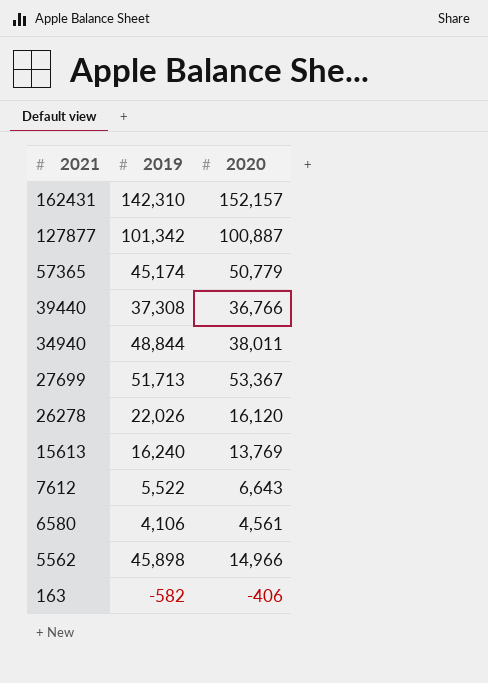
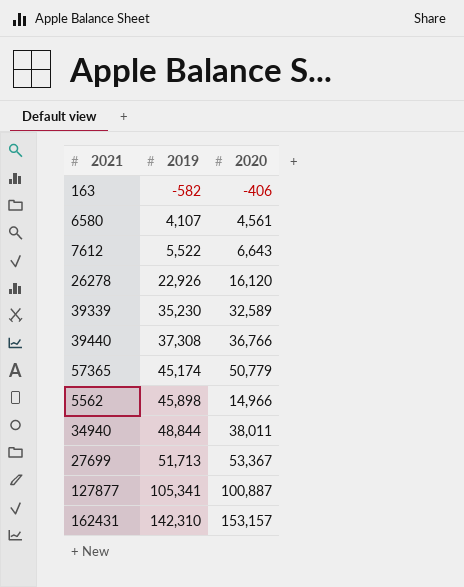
row order: 2021 descending -> 2019 ascending
row 15613: 16,240 | 13,769 -> none
6580 | 2019: 4,106 -> 4,107
26278 | 2019: 22,026 -> 22,926
row 39339: none -> 35,230 | 32,589
127877 | 2019: 101,342 -> 105,341
162431 | 2020: 152,157 -> 153,157

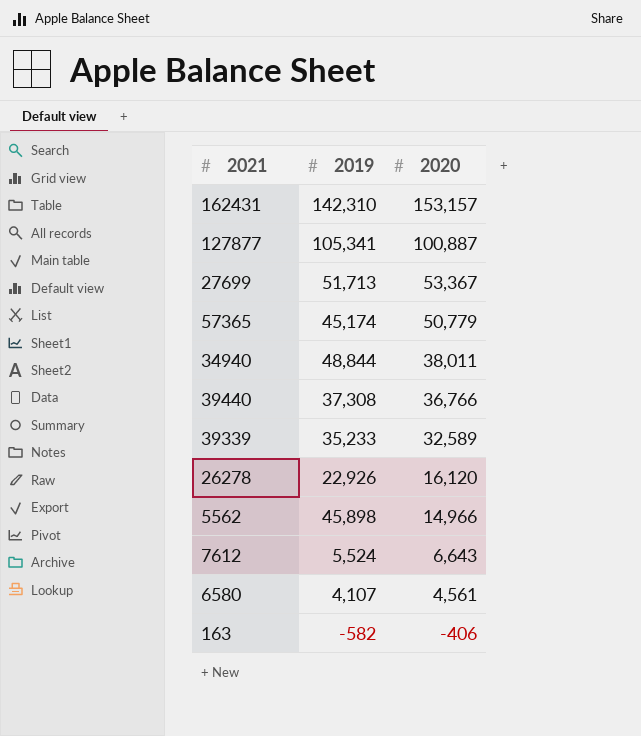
row order: 2019 ascending -> 2020 descending
39339 | 2019: 35,230 -> 35,233
7612 | 2019: 5,522 -> 5,524

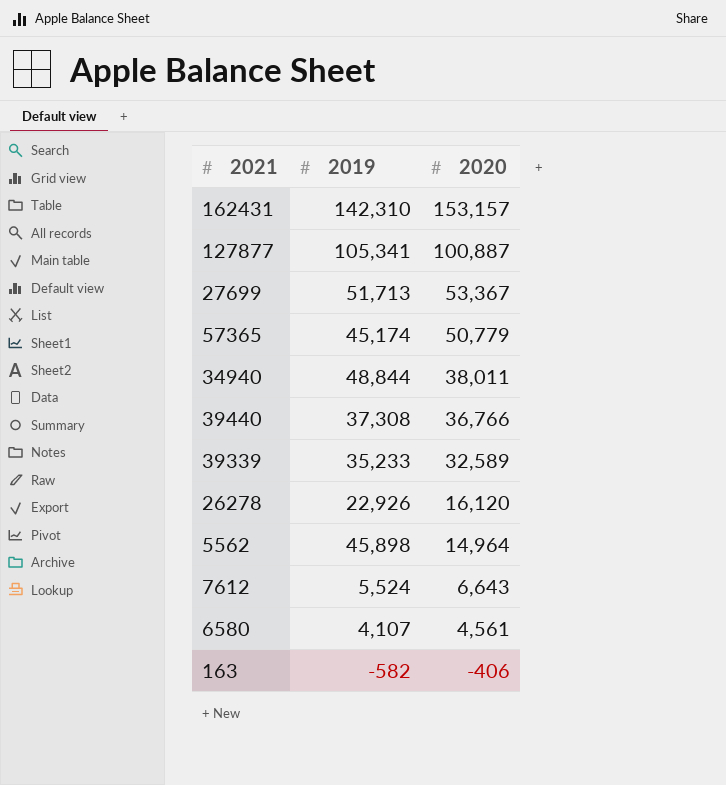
5562 | 2020: 14,966 -> 14,964

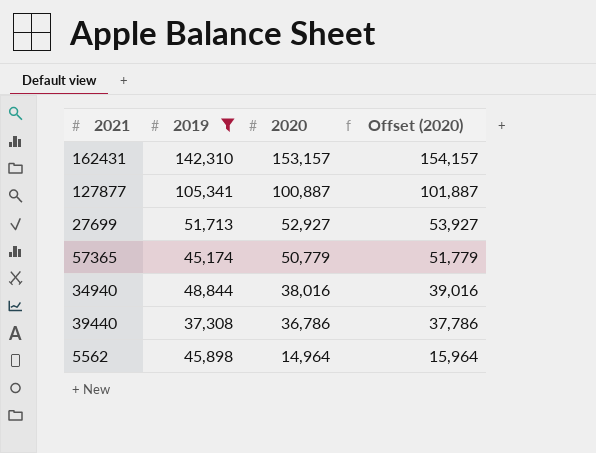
filter: none -> 2019 >= 37,308
column Offset (2020) | formula: none -> [2020] + 1000
27699 | 2020: 53,367 -> 52,927
34940 | 2020: 38,011 -> 38,016
39440 | 2020: 36,766 -> 36,786

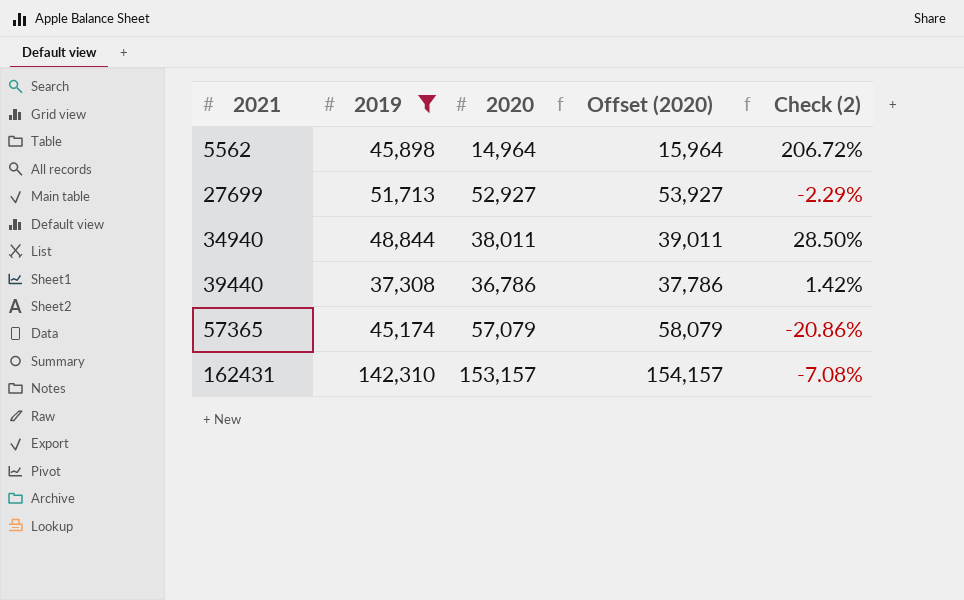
row order: 2020 descending -> 2021 ascending
column Check (2) | formula: none -> ([2019] - [2020]) / [2020]
row 127877: 105,341 | 100,887 | 101,887 -> none
34940 | 2020: 38,016 -> 38,011
34940 | Offset (2020): 39,016 -> 39,011
57365 | 2020: 50,779 -> 57,079
57365 | Offset (2020): 51,779 -> 58,079

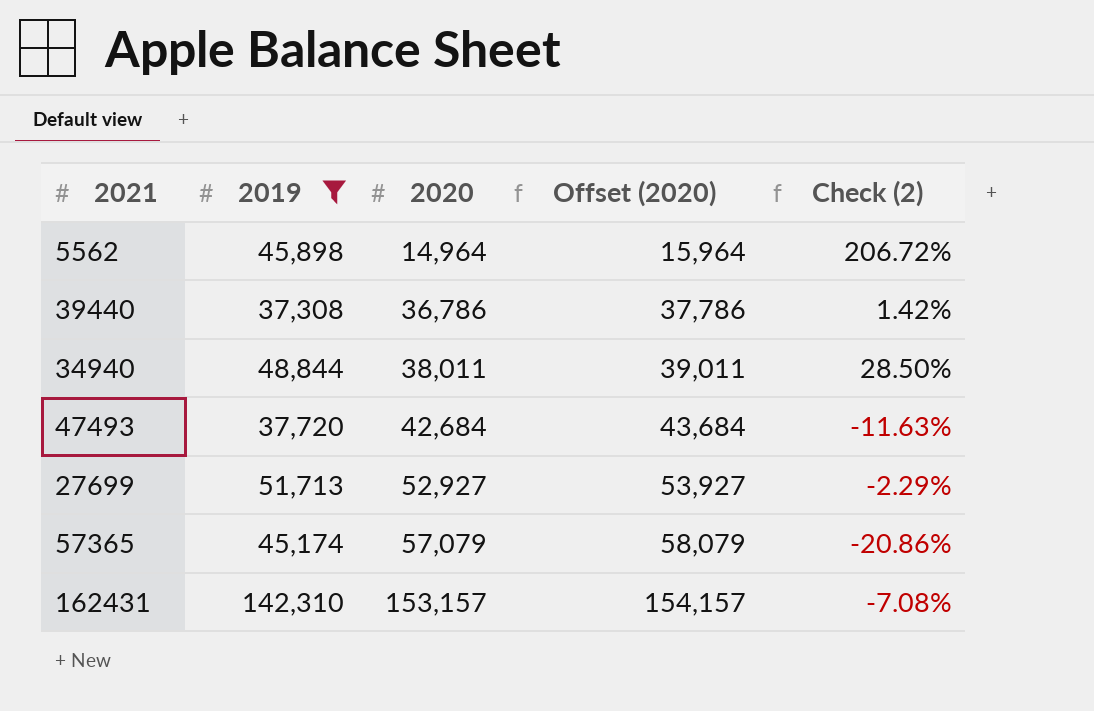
row order: 2021 ascending -> 2020 ascending
row 47493: none -> 37,720 | 42,684 | 43,684 | -11.63%

